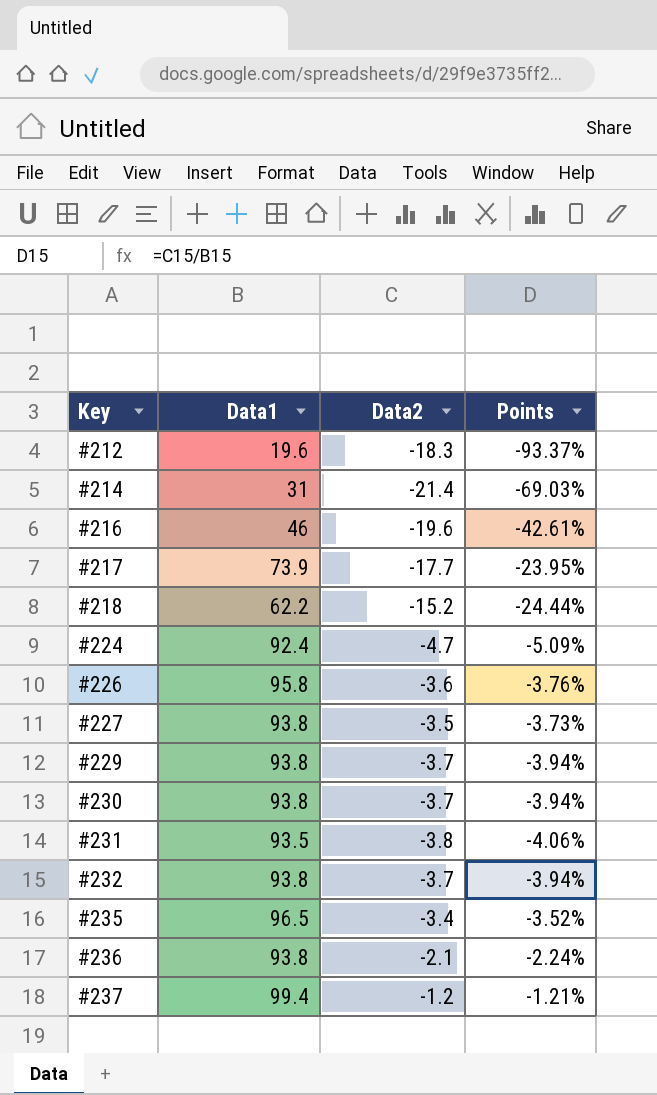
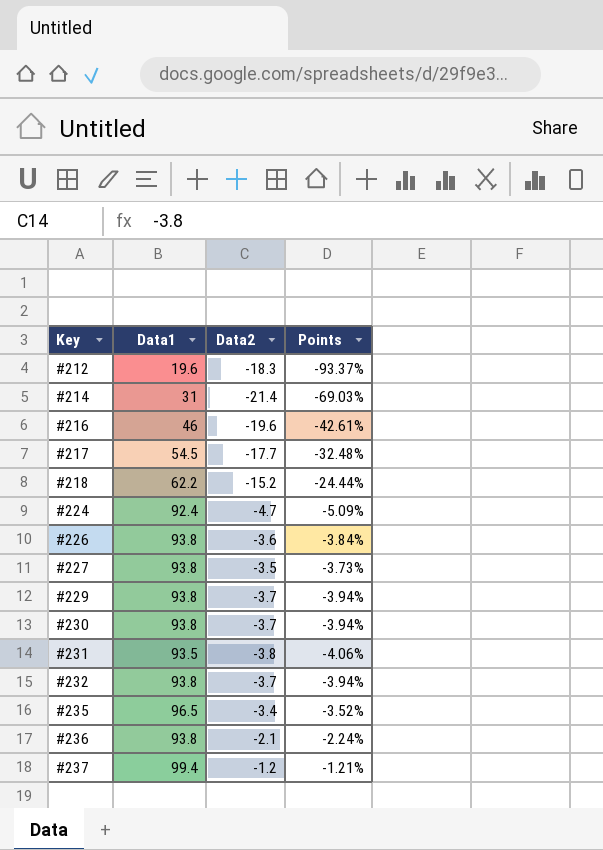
#217 | Data1: 73.9 -> 54.5
#217 | Points: -23.95% -> -32.48%
#226 | Data1: 95.8 -> 93.8
#226 | Points: -3.76% -> -3.84%

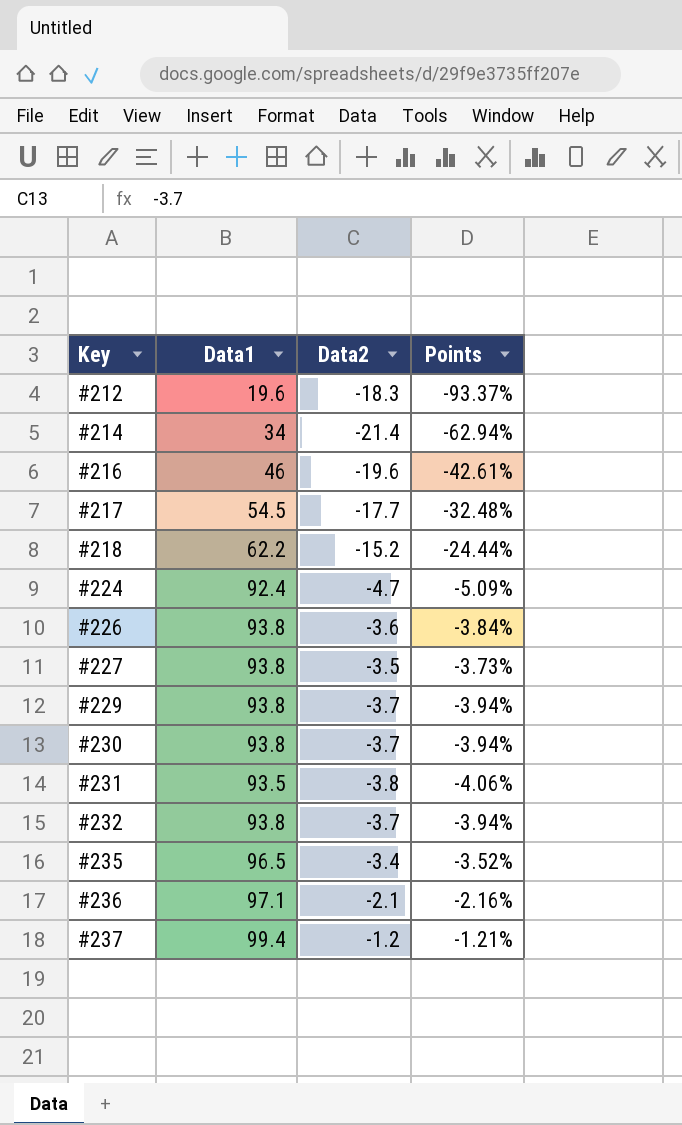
#214 | Data1: 31 -> 34
#214 | Points: -69.03% -> -62.94%
#236 | Data1: 93.8 -> 97.1
#236 | Points: -2.24% -> -2.16%

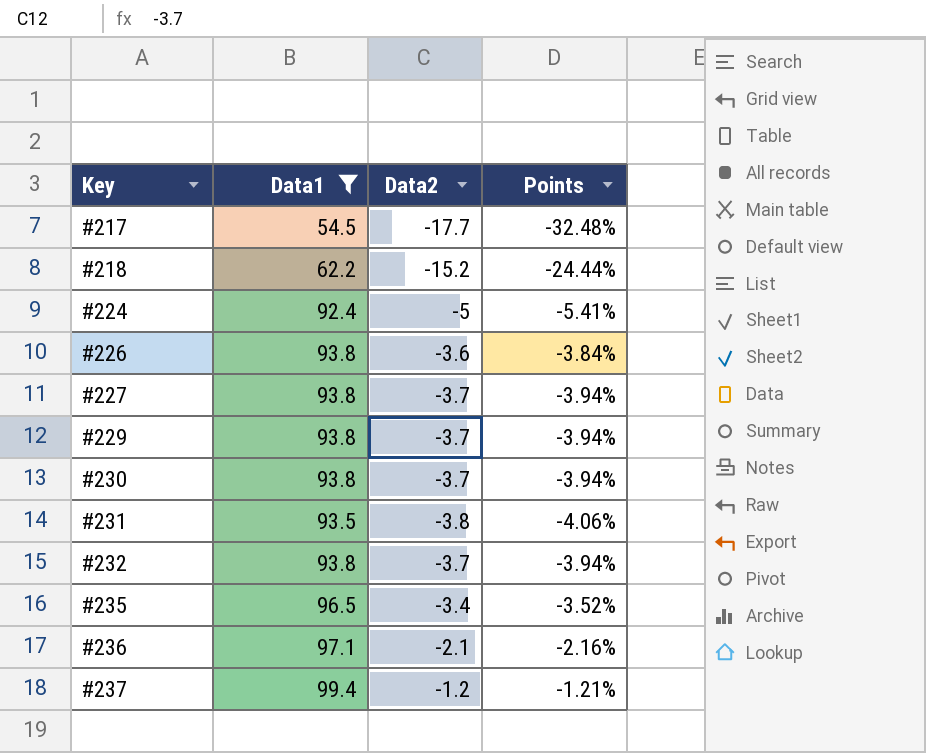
filter: none -> Data1 >= 54.5
#224 | Data2: -4.7 -> -5
#224 | Points: -5.09% -> -5.41%
#227 | Data2: -3.5 -> -3.7
#227 | Points: -3.73% -> -3.94%

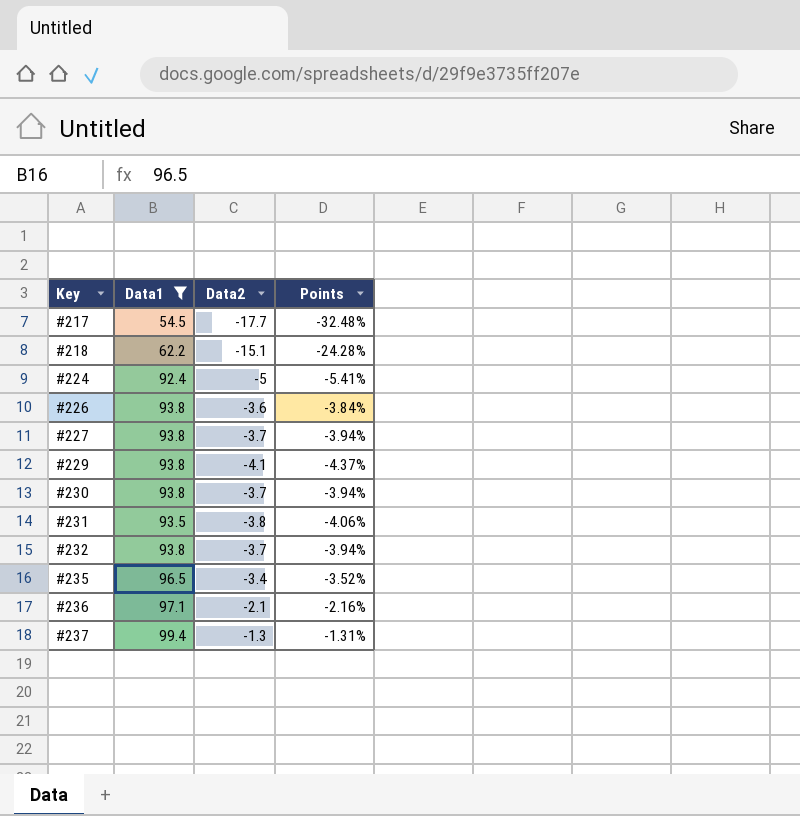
#218 | Data2: -15.2 -> -15.1
#218 | Points: -24.44% -> -24.28%
#229 | Data2: -3.7 -> -4.1
#229 | Points: -3.94% -> -4.37%
#237 | Data2: -1.2 -> -1.3
#237 | Points: -1.21% -> -1.31%

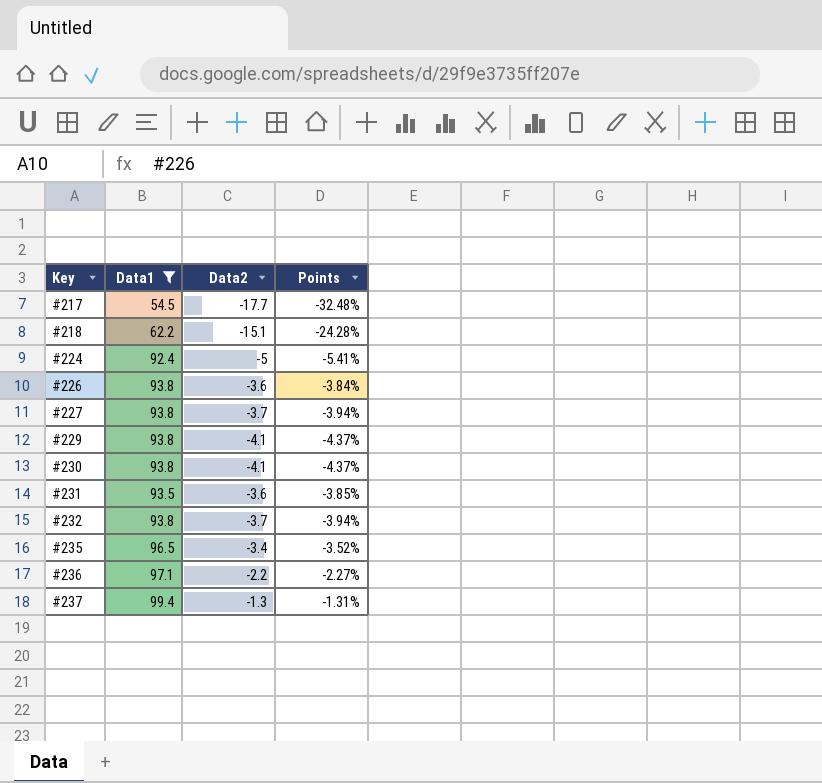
#230 | Data2: -3.7 -> -4.1
#230 | Points: -3.94% -> -4.37%
#231 | Data2: -3.8 -> -3.6
#231 | Points: -4.06% -> -3.85%
#236 | Data2: -2.1 -> -2.2
#236 | Points: -2.16% -> -2.27%

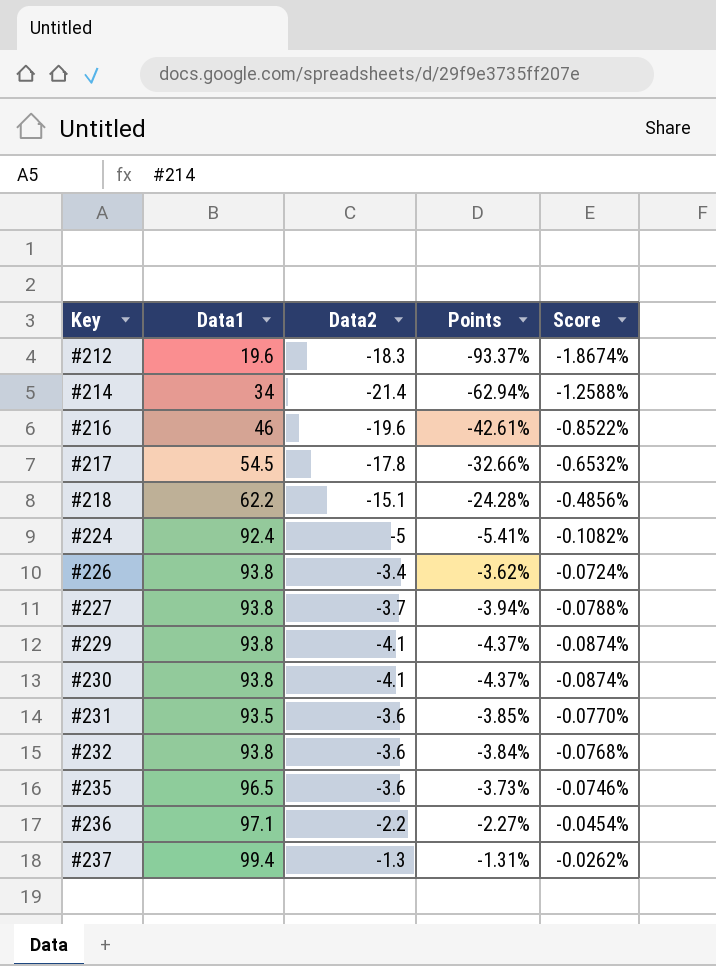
filter: Data1 >= 54.5 -> none
column Score | formula: none -> [Points] * 0.02
#217 | Data2: -17.7 -> -17.8
#217 | Points: -32.48% -> -32.66%
#226 | Data2: -3.6 -> -3.4
#226 | Points: -3.84% -> -3.62%
#232 | Data2: -3.7 -> -3.6
#232 | Points: -3.94% -> -3.84%
#235 | Data2: -3.4 -> -3.6
#235 | Points: -3.52% -> -3.73%

